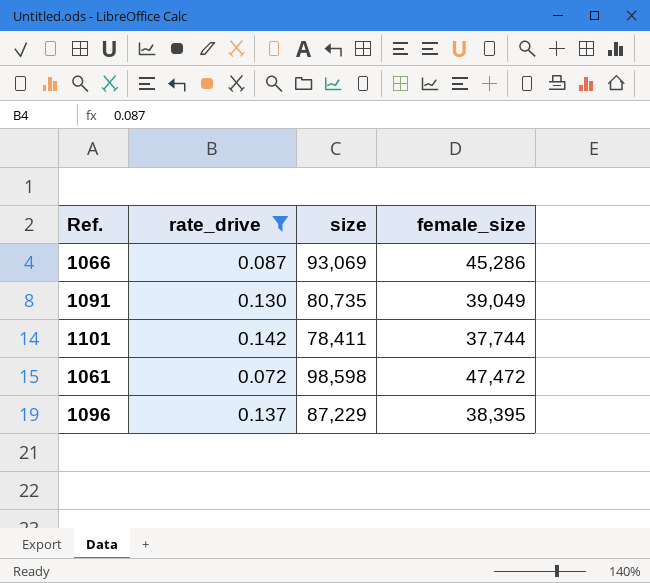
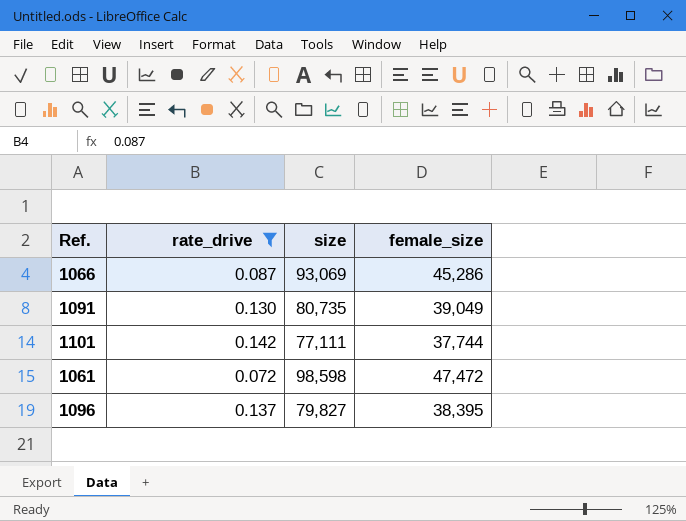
1101 | size: 78,411 -> 77,111
1096 | size: 87,229 -> 79,827

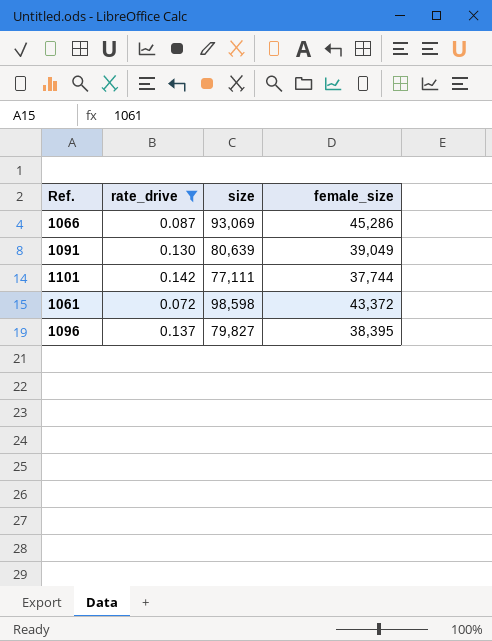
1091 | size: 80,735 -> 80,639
1061 | female_size: 47,472 -> 43,372

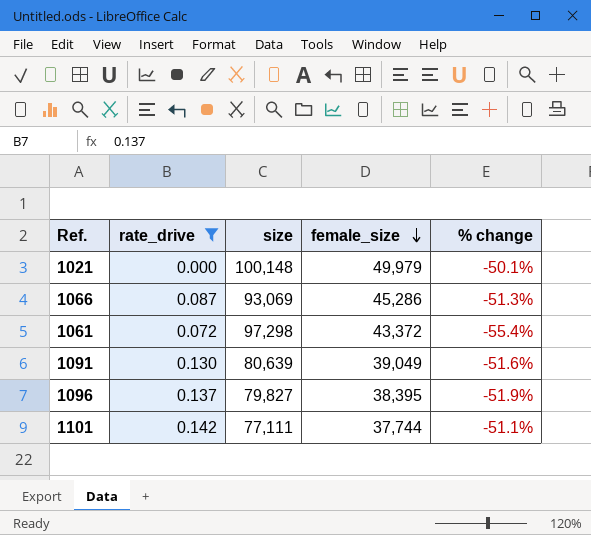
row order: none -> female_size descending
column % change | formula: none -> ([female_size] - [size]) / [size]
row 1021: none -> 0.000 | 100,148 | 49,979 | -50.1%
1061 | size: 98,598 -> 97,298

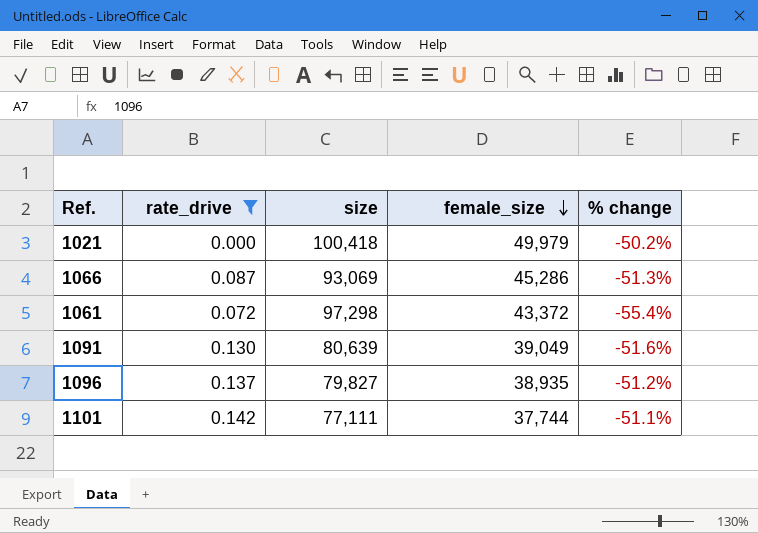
1021 | size: 100,148 -> 100,418
1021 | % change: -50.1% -> -50.2%
1096 | female_size: 38,395 -> 38,935
1096 | % change: -51.9% -> -51.2%

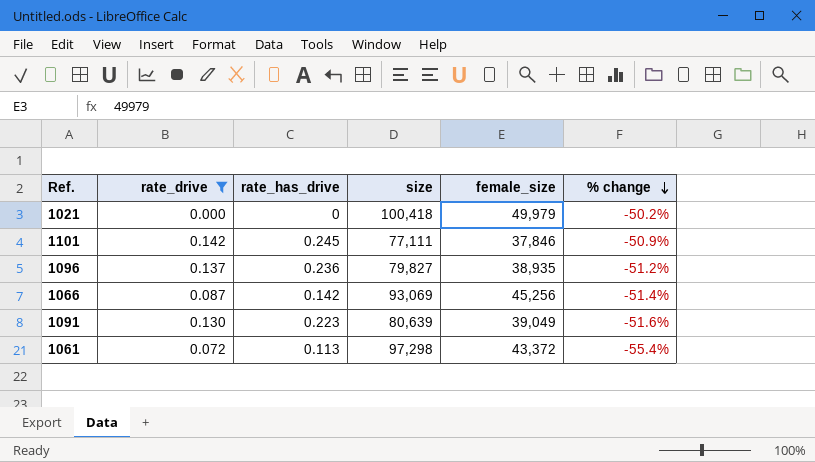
row order: female_size descending -> % change descending
column rate_has_drive | position: none -> 3
1101 | female_size: 37,744 -> 37,846
1101 | % change: -51.1% -> -50.9%
1066 | female_size: 45,286 -> 45,256
1066 | % change: -51.3% -> -51.4%

